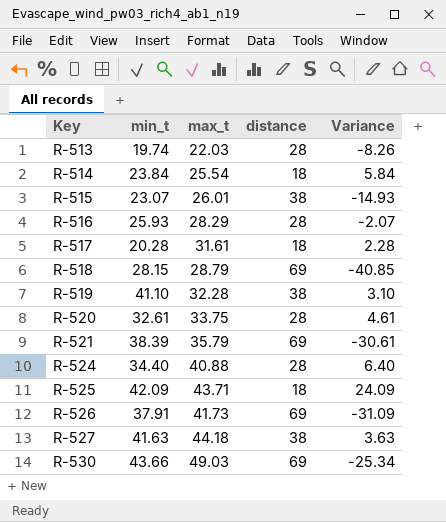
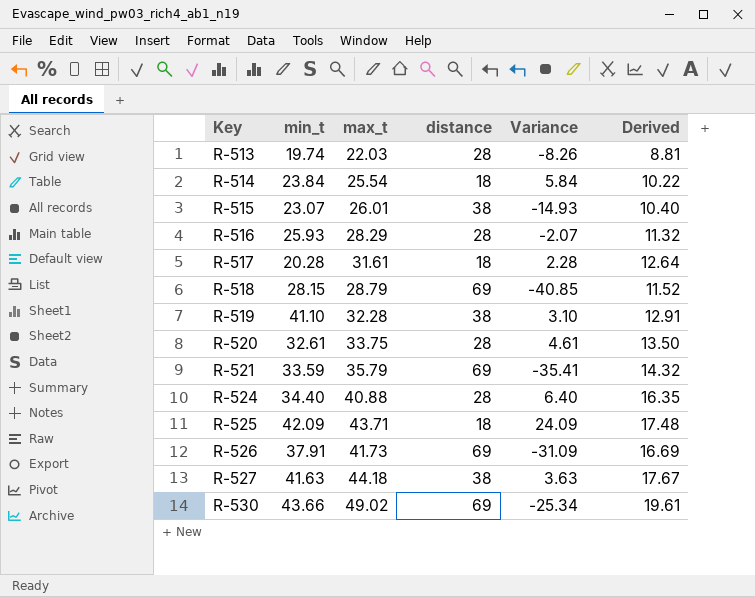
column Derived | formula: none -> [max_t] * 0.4
R-521 | min_t: 38.39 -> 33.59
R-521 | Variance: -30.61 -> -35.41
R-530 | max_t: 49.03 -> 49.02

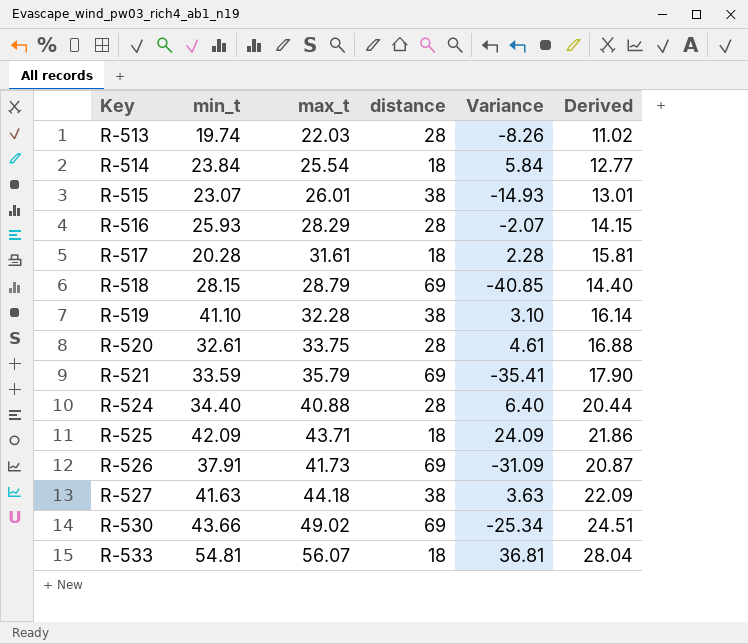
column Derived | formula: [max_t] * 0.4 -> [max_t] * 0.5
row R-533: none -> 54.81 | 56.07 | 18 | 36.81 | 28.04

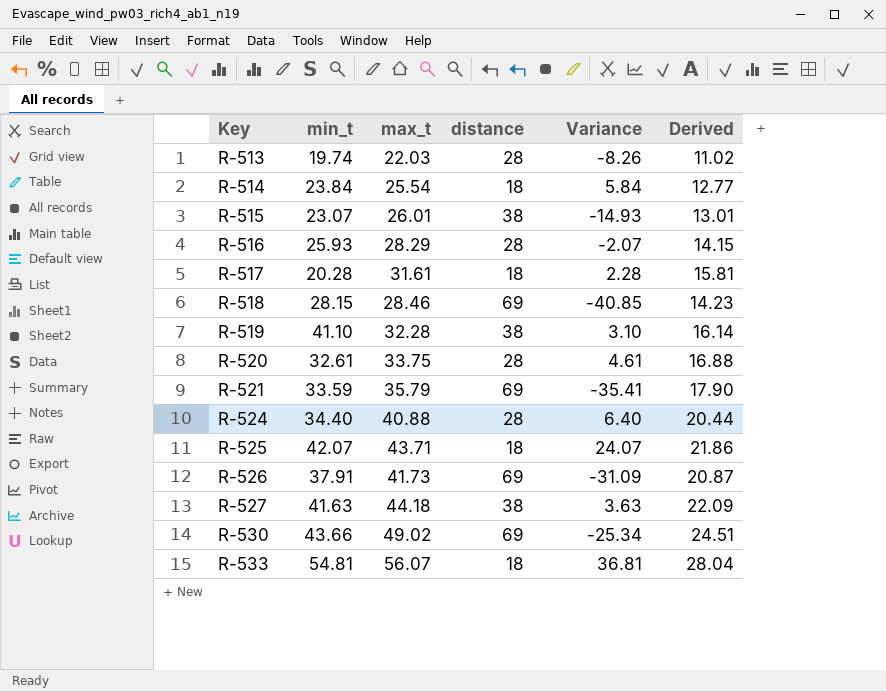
R-518 | max_t: 28.79 -> 28.46
R-518 | Derived: 14.40 -> 14.23
R-525 | min_t: 42.09 -> 42.07
R-525 | Variance: 24.09 -> 24.07

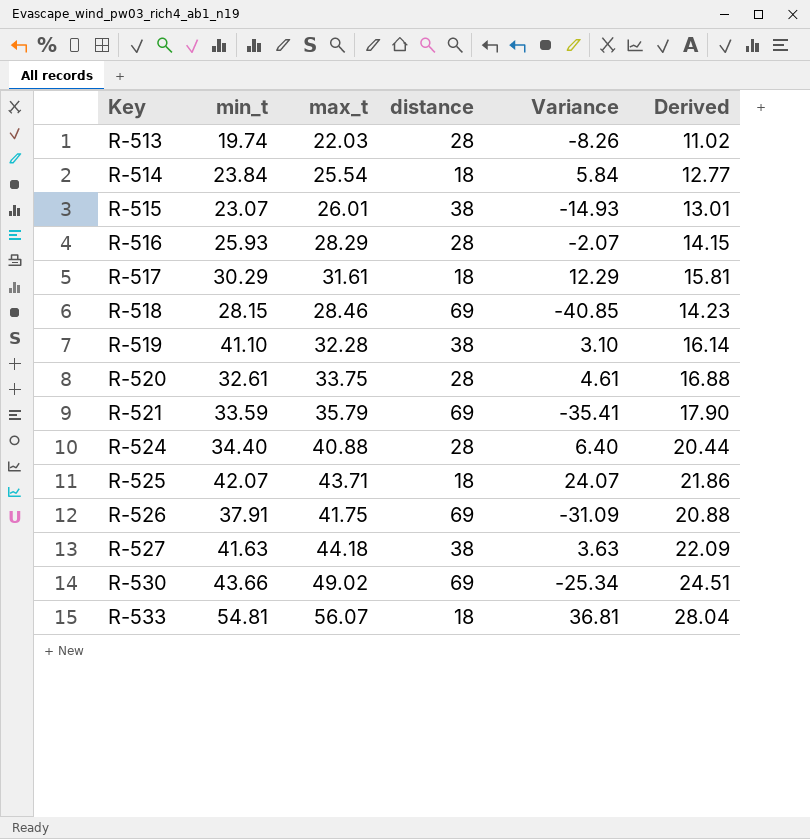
R-517 | min_t: 20.28 -> 30.29
R-517 | Variance: 2.28 -> 12.29
R-526 | max_t: 41.73 -> 41.75
R-526 | Derived: 20.87 -> 20.88

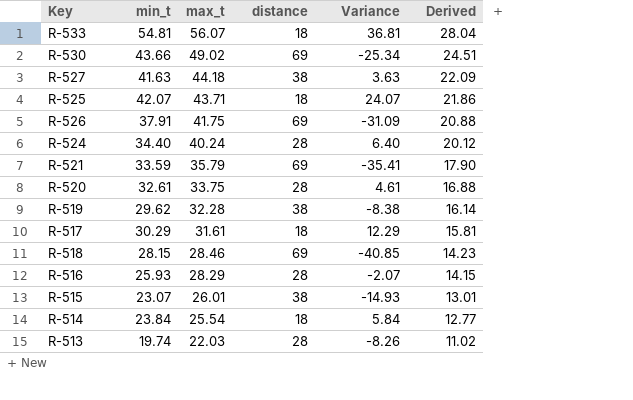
row order: Key ascending -> max_t descending
R-524 | max_t: 40.88 -> 40.24
R-524 | Derived: 20.44 -> 20.12
R-519 | min_t: 41.10 -> 29.62
R-519 | Variance: 3.10 -> -8.38

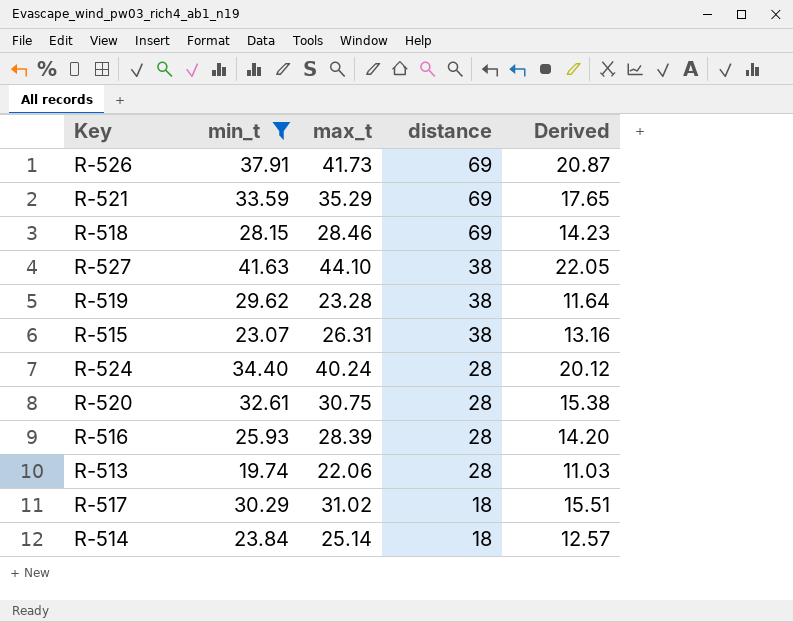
filter: none -> min_t <= 41.63
row order: max_t descending -> distance descending
column Variance | formula: [min_t] - [distance] -> none
R-526 | max_t: 41.75 -> 41.73
R-526 | Derived: 20.88 -> 20.87
R-521 | max_t: 35.79 -> 35.29
R-521 | Derived: 17.90 -> 17.65
R-527 | max_t: 44.18 -> 44.10
R-527 | Derived: 22.09 -> 22.05
R-519 | max_t: 32.28 -> 23.28
R-519 | Derived: 16.14 -> 11.64
R-515 | max_t: 26.01 -> 26.31
R-515 | Derived: 13.01 -> 13.16
R-520 | max_t: 33.75 -> 30.75
R-520 | Derived: 16.88 -> 15.38
R-516 | max_t: 28.29 -> 28.39
R-516 | Derived: 14.15 -> 14.20
R-513 | max_t: 22.03 -> 22.06
R-513 | Derived: 11.02 -> 11.03
R-517 | max_t: 31.61 -> 31.02
R-517 | Derived: 15.81 -> 15.51
R-514 | max_t: 25.54 -> 25.14
R-514 | Derived: 12.77 -> 12.57

